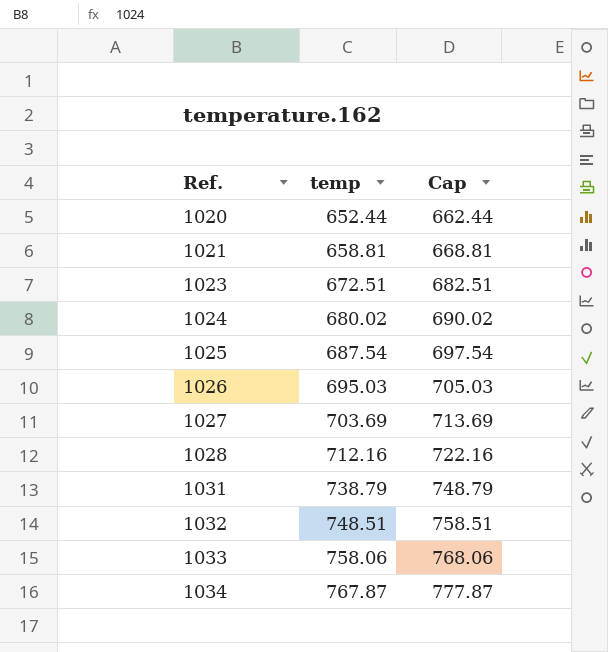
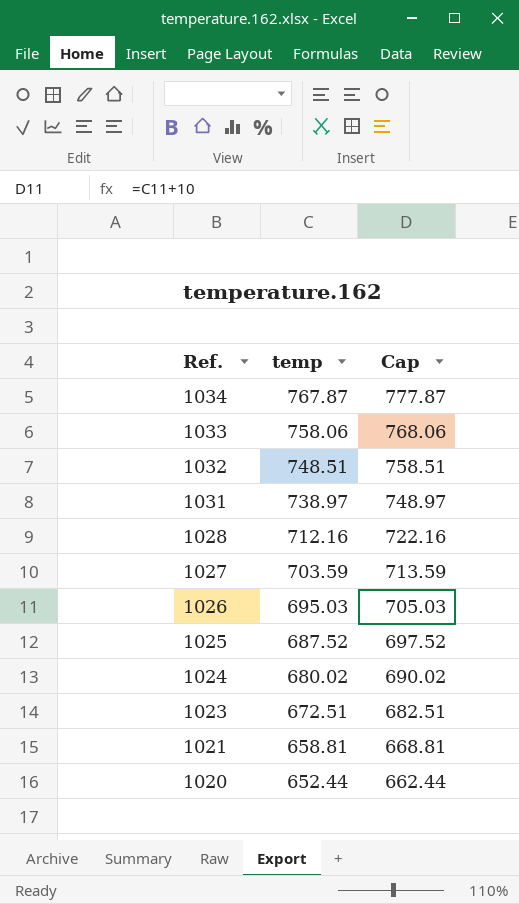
row order: Ref. ascending -> Ref. descending
1031 | temp: 738.79 -> 738.97
1031 | Cap: 748.79 -> 748.97
1027 | temp: 703.69 -> 703.59
1027 | Cap: 713.69 -> 713.59
1025 | temp: 687.54 -> 687.52
1025 | Cap: 697.54 -> 697.52

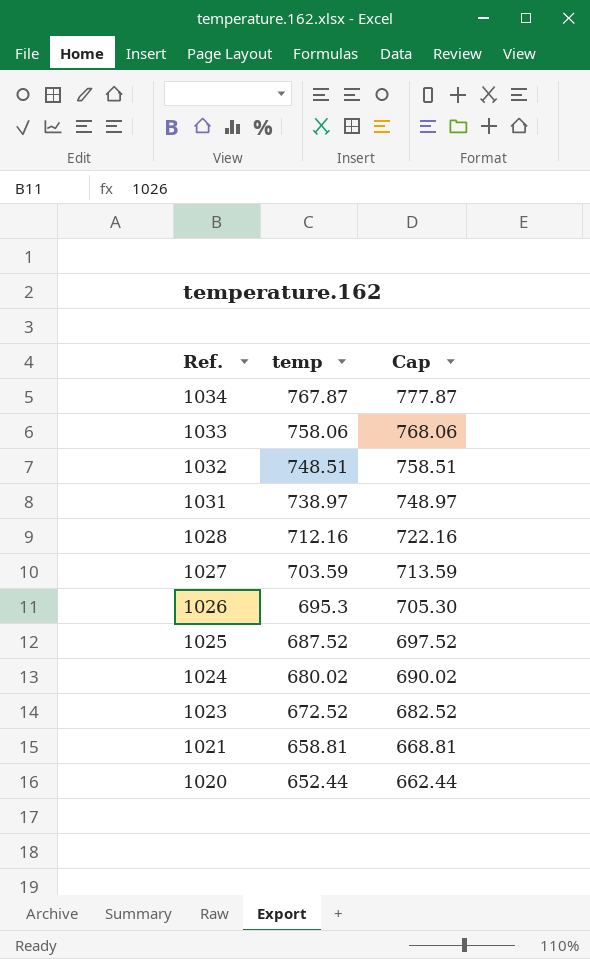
1026 | temp: 695.03 -> 695.3
1026 | Cap: 705.03 -> 705.30
1023 | temp: 672.51 -> 672.52
1023 | Cap: 682.51 -> 682.52

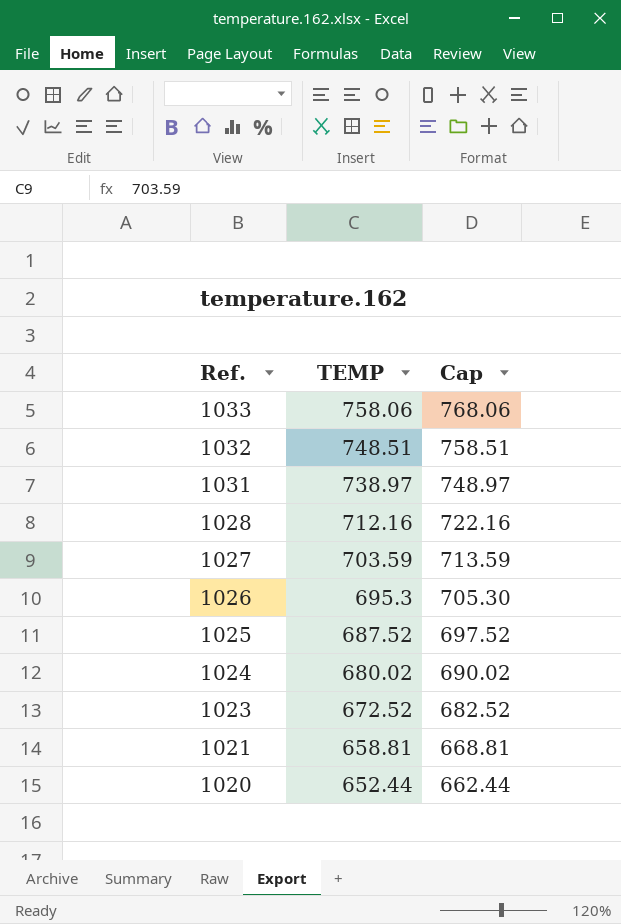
column name: temp -> TEMP
row 1034: 767.87 | 777.87 -> none

